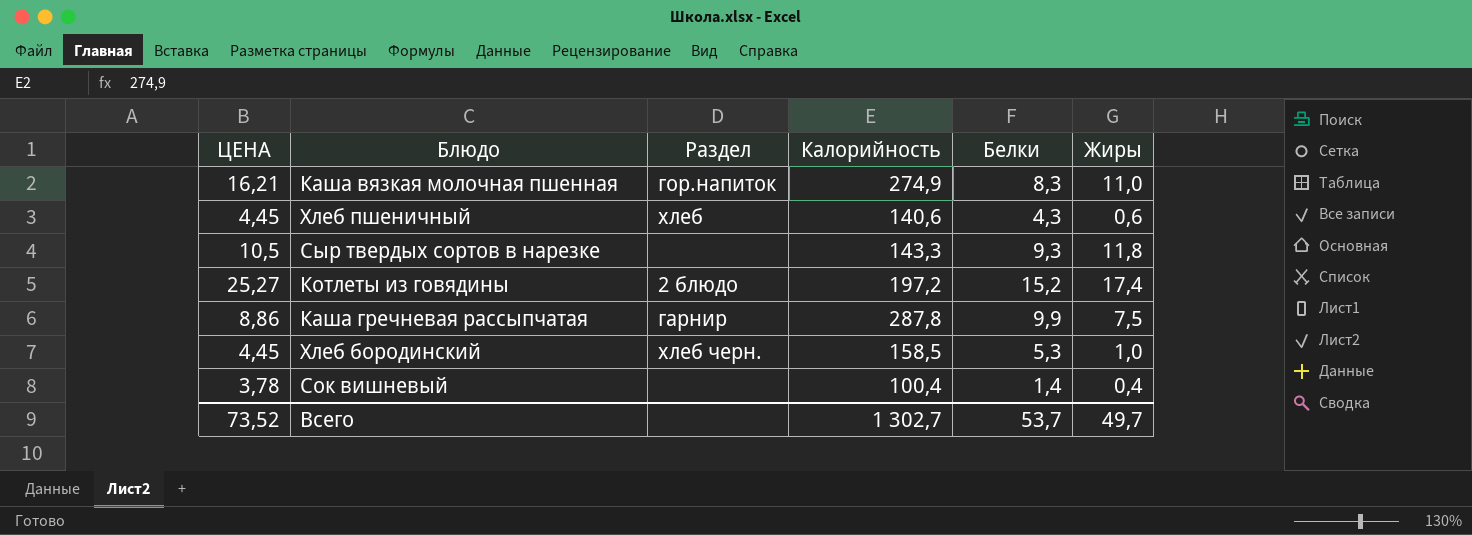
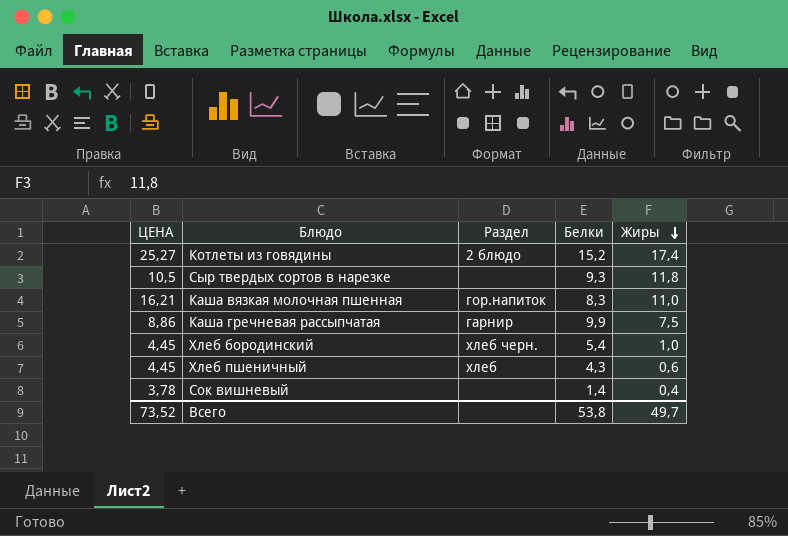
row order: none -> Жиры descending
column Калорийность | position: 4 -> none
Хлеб бородинский | Белки: 5,3 -> 5,4
Всего | Белки: 53,7 -> 53,8

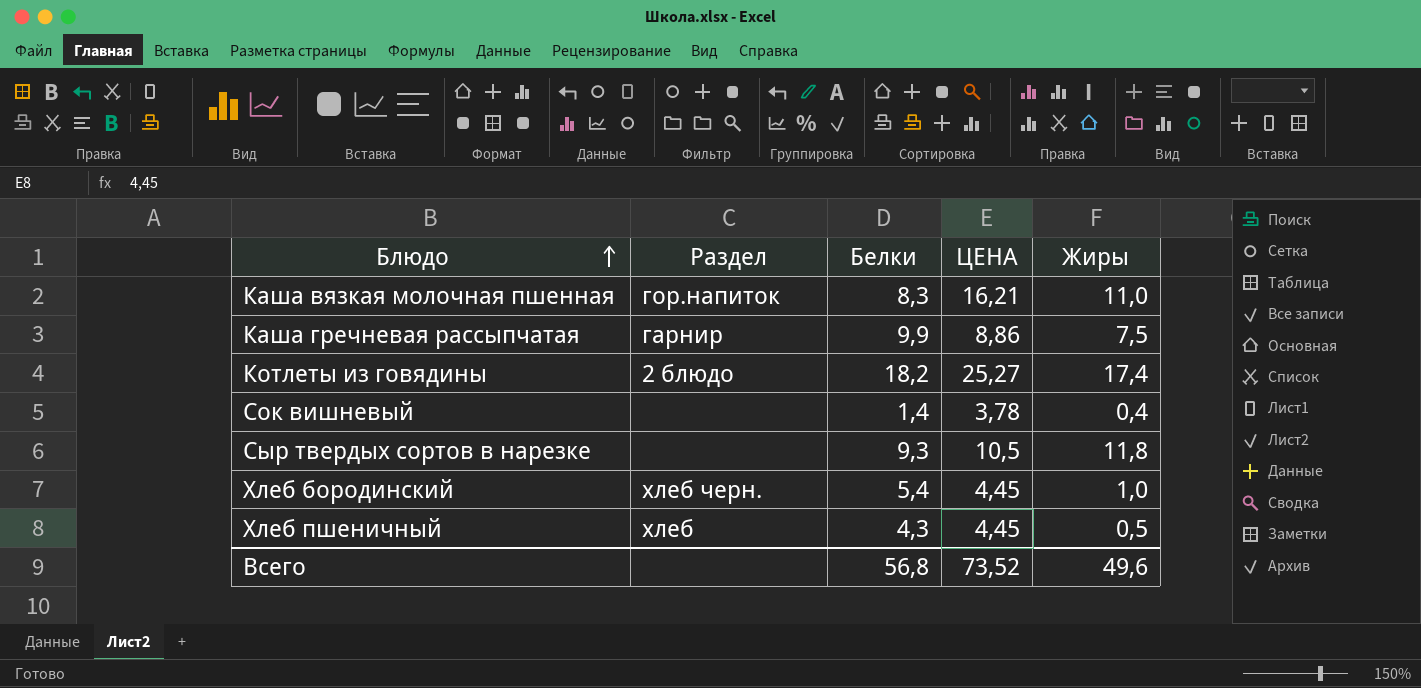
row order: Жиры descending -> Блюдо ascending
column ЦЕНА | position: 1 -> 4
Котлеты из говядины | Белки: 15,2 -> 18,2
Хлеб пшеничный | Жиры: 0,6 -> 0,5
Всего | Белки: 53,8 -> 56,8
Всего | Жиры: 49,7 -> 49,6

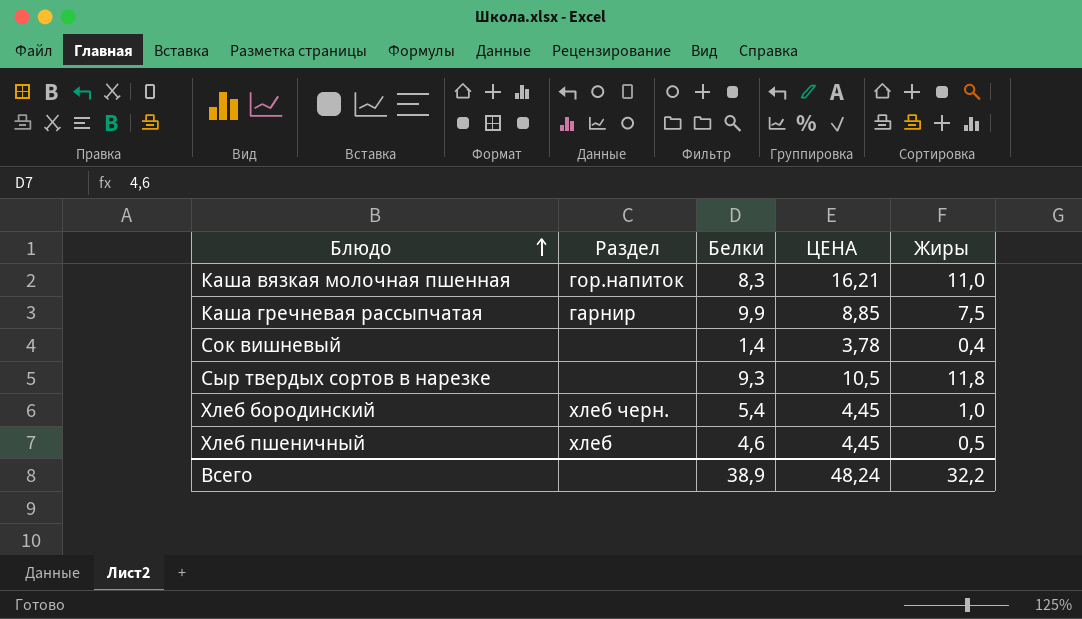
row Котлеты из говядины: 2 блюдо | 18,2 | 25,27 | 17,4 -> none
Каша гречневая рассыпчатая | ЦЕНА: 8,86 -> 8,85
Хлеб пшеничный | Белки: 4,3 -> 4,6
Всего | Белки: 56,8 -> 38,9
Всего | ЦЕНА: 73,52 -> 48,24
Всего | Жиры: 49,6 -> 32,2

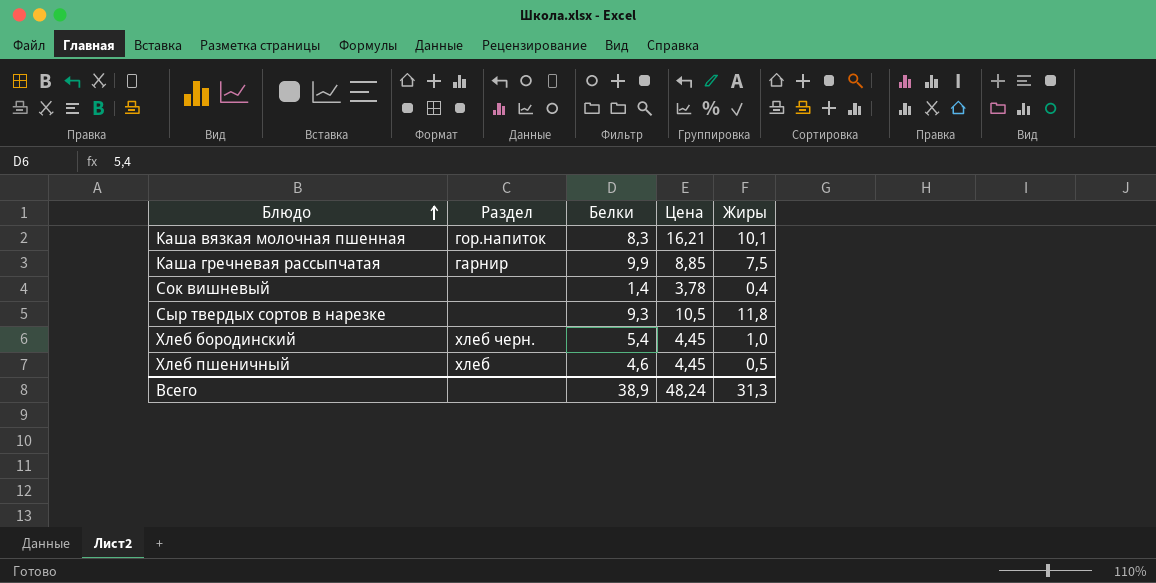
column name: ЦЕНА -> Цена
Каша вязкая молочная пшенная | Жиры: 11,0 -> 10,1
Всего | Жиры: 32,2 -> 31,3

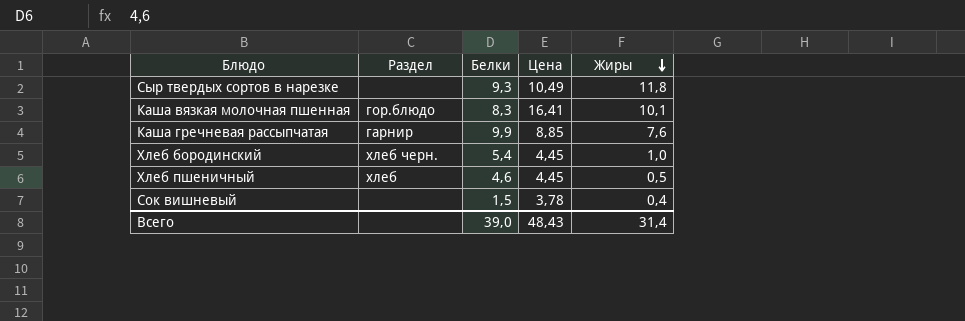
row order: Блюдо ascending -> Жиры descending
Сыр твердых сортов в нарезке | Цена: 10,5 -> 10,49
Каша вязкая молочная пшенная | Раздел: гор.напиток -> гор.блюдо
Каша вязкая молочная пшенная | Цена: 16,21 -> 16,41
Каша гречневая рассыпчатая | Жиры: 7,5 -> 7,6
Сок вишневый | Белки: 1,4 -> 1,5
Всего | Белки: 38,9 -> 39,0
Всего | Цена: 48,24 -> 48,43
Всего | Жиры: 31,3 -> 31,4

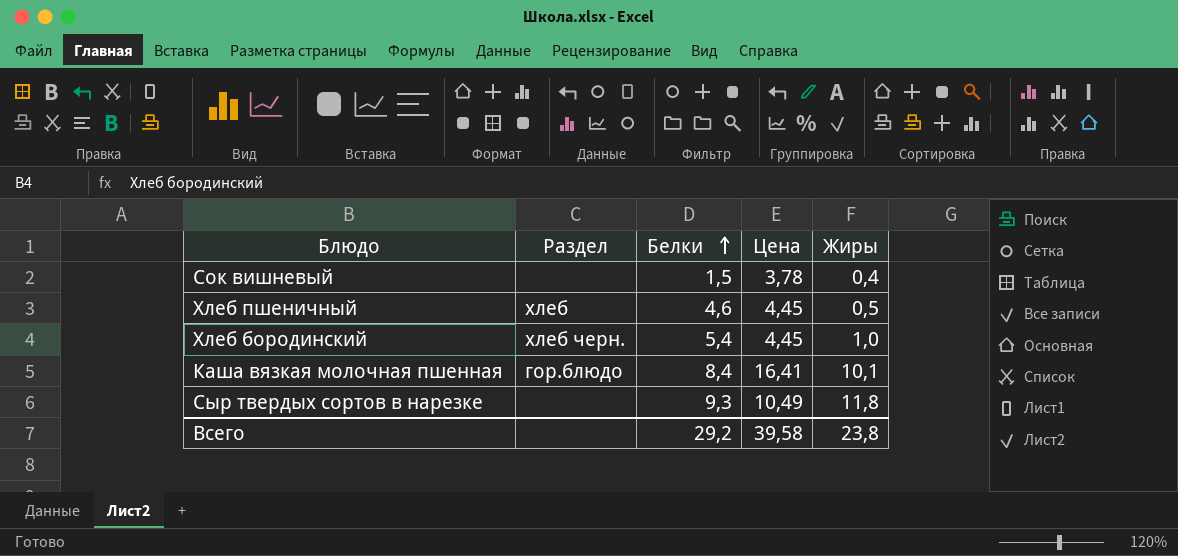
row order: Жиры descending -> Белки ascending
row Каша гречневая рассыпчатая: гарнир | 9,9 | 8,85 | 7,6 -> none
Каша вязкая молочная пшенная | Белки: 8,3 -> 8,4
Всего | Белки: 39,0 -> 29,2
Всего | Цена: 48,43 -> 39,58
Всего | Жиры: 31,4 -> 23,8

